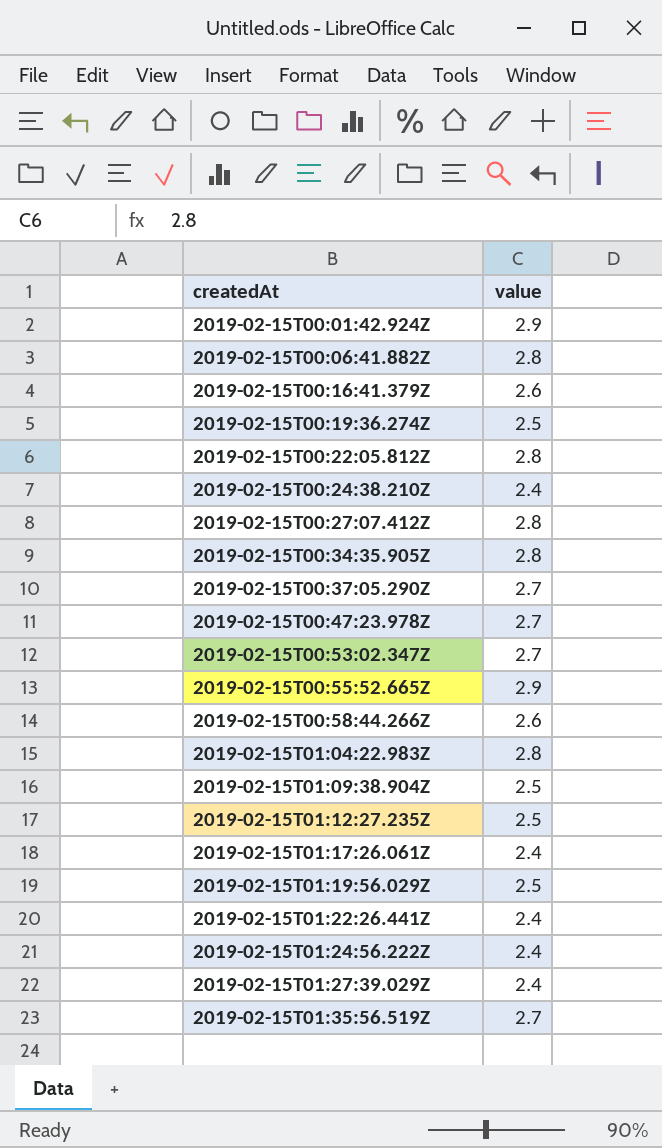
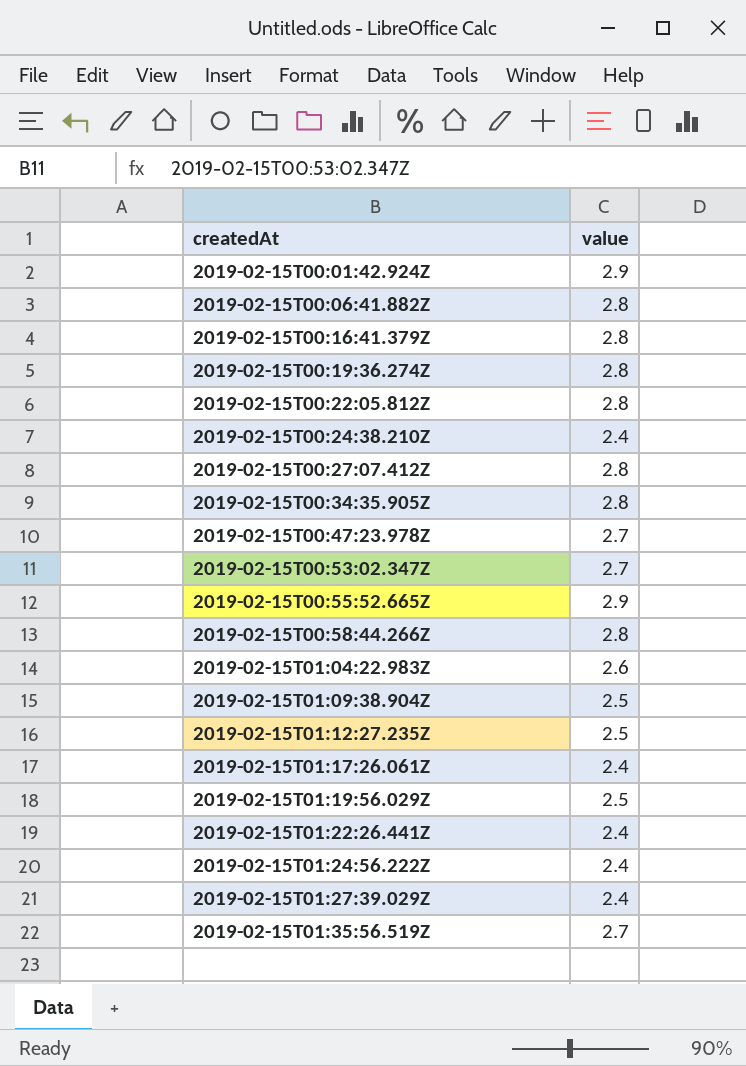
row 2019-02-15T00:37:05.290Z: 2.7 -> none
2019-02-15T00:16:41.379Z | value: 2.6 -> 2.8
2019-02-15T00:19:36.274Z | value: 2.5 -> 2.8
2019-02-15T00:58:44.266Z | value: 2.6 -> 2.8
2019-02-15T01:04:22.983Z | value: 2.8 -> 2.6

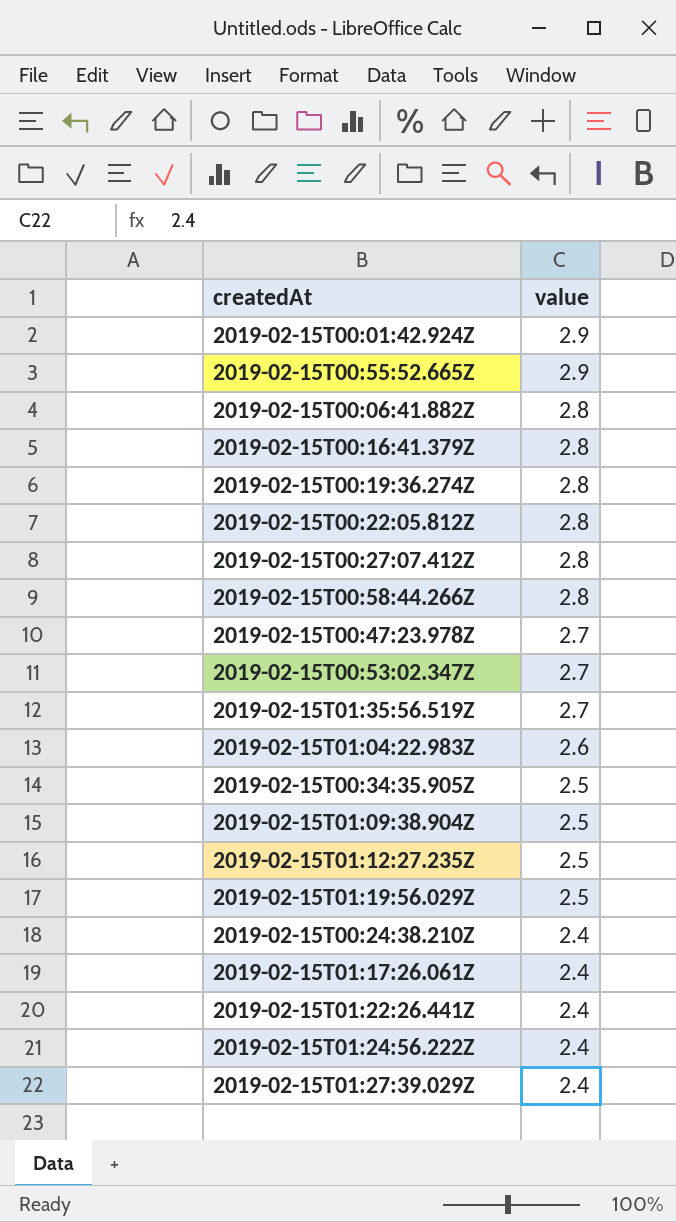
row order: createdAt ascending -> value descending
2019-02-15T00:34:35.905Z | value: 2.8 -> 2.5

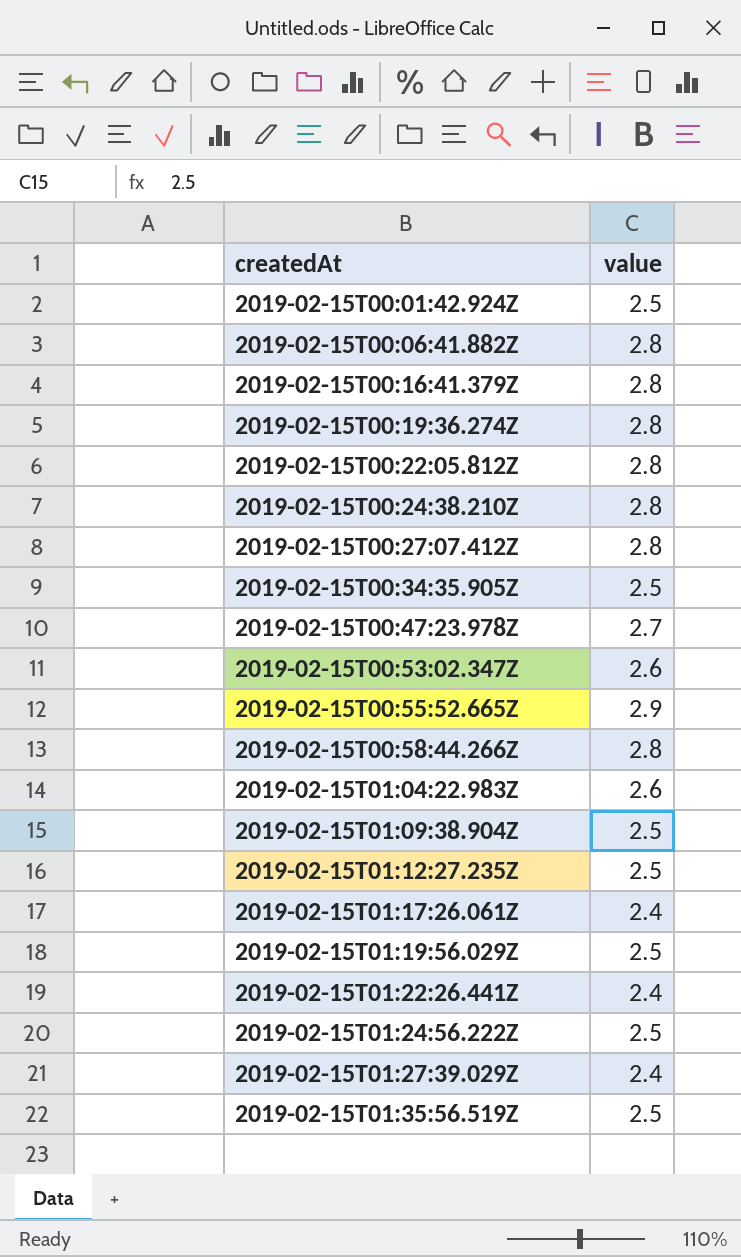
row order: value descending -> createdAt ascending
2019-02-15T00:01:42.924Z | value: 2.9 -> 2.5
2019-02-15T00:24:38.210Z | value: 2.4 -> 2.8
2019-02-15T00:53:02.347Z | value: 2.7 -> 2.6
2019-02-15T01:24:56.222Z | value: 2.4 -> 2.5
2019-02-15T01:35:56.519Z | value: 2.7 -> 2.5

